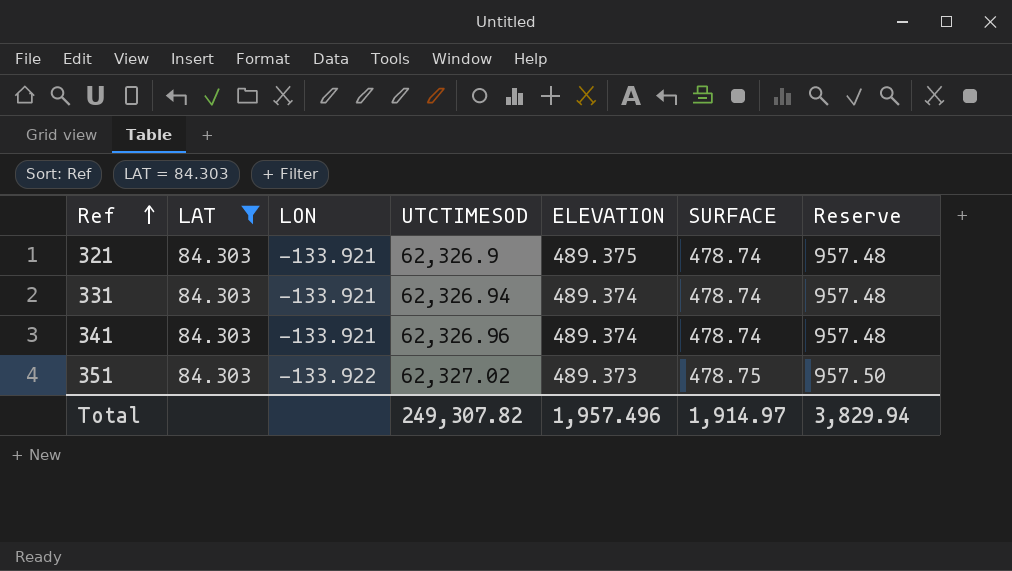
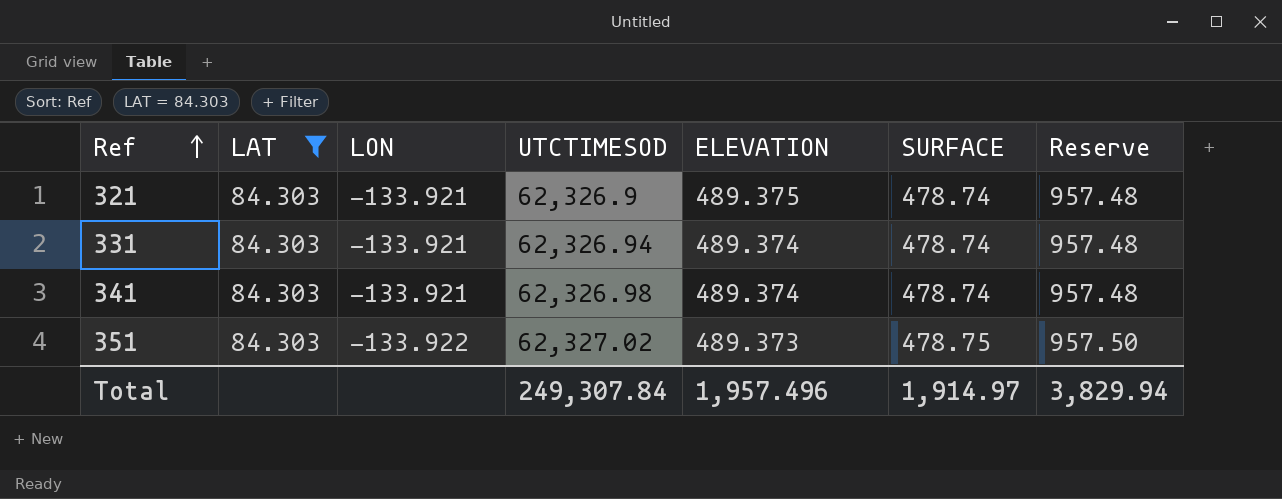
341 | UTCTIMESOD: 62,326.96 -> 62,326.98
Total | UTCTIMESOD: 249,307.82 -> 249,307.84

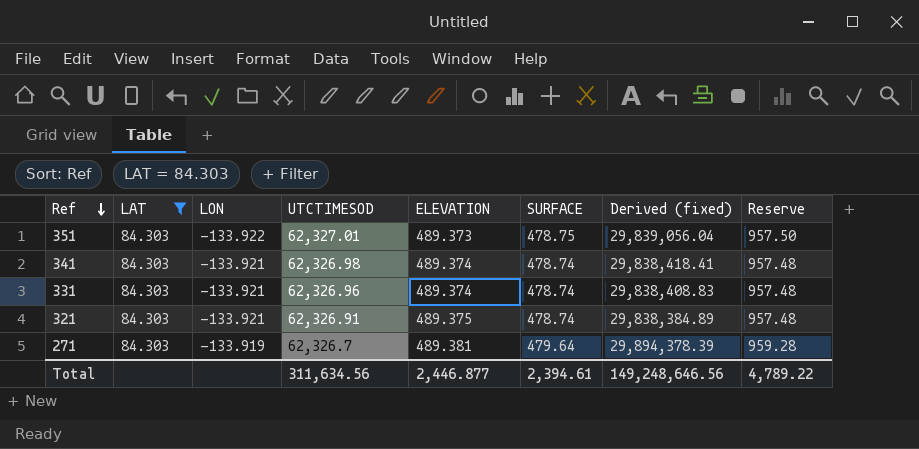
row order: Ref ascending -> Ref descending
column Derived (fixed) | formula: none -> [UTCTIMESOD] * [SURFACE]
351 | UTCTIMESOD: 62,327.02 -> 62,327.01
331 | UTCTIMESOD: 62,326.94 -> 62,326.96
321 | UTCTIMESOD: 62,326.9 -> 62,326.91
row 271: none -> 84.303 | -133.919 | 62,326.7 | 489.381 | 479.64 | 29,894,378.39 | 959.28
Total | UTCTIMESOD: 249,307.84 -> 311,634.56
Total | ELEVATION: 1,957.496 -> 2,446.877
Total | SURFACE: 1,914.97 -> 2,394.61
Total | Reserve: 3,829.94 -> 4,789.22

